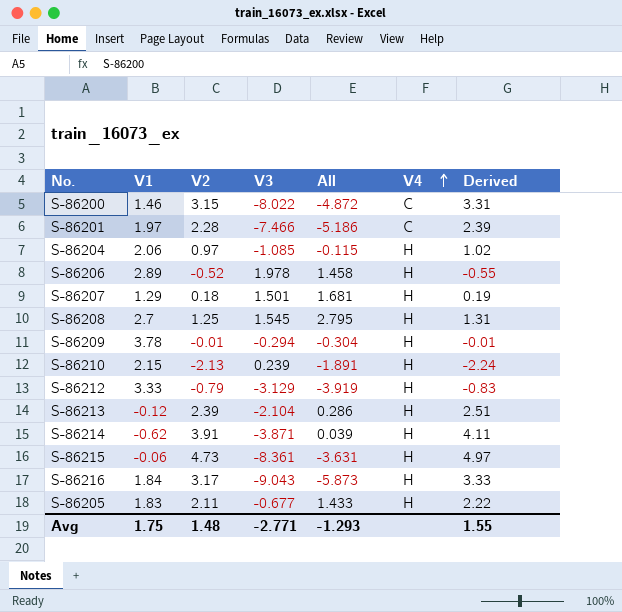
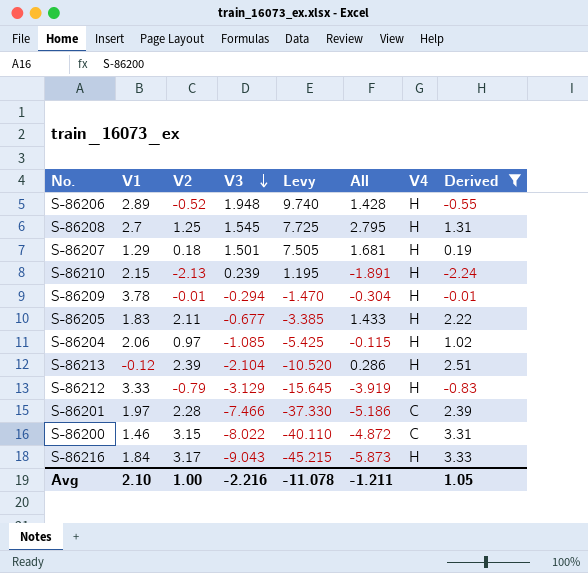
filter: none -> Derived <= 3.33
row order: V4 ascending -> V3 descending
column Levy | formula: none -> [V3] * 5
S-86206 | V3: 1.978 -> 1.948
S-86206 | All: 1.458 -> 1.428
Avg | V1: 1.75 -> 2.10
Avg | V2: 1.48 -> 1.00
Avg | V3: -2.771 -> -2.216
Avg | All: -1.293 -> -1.211
Avg | Derived: 1.55 -> 1.05

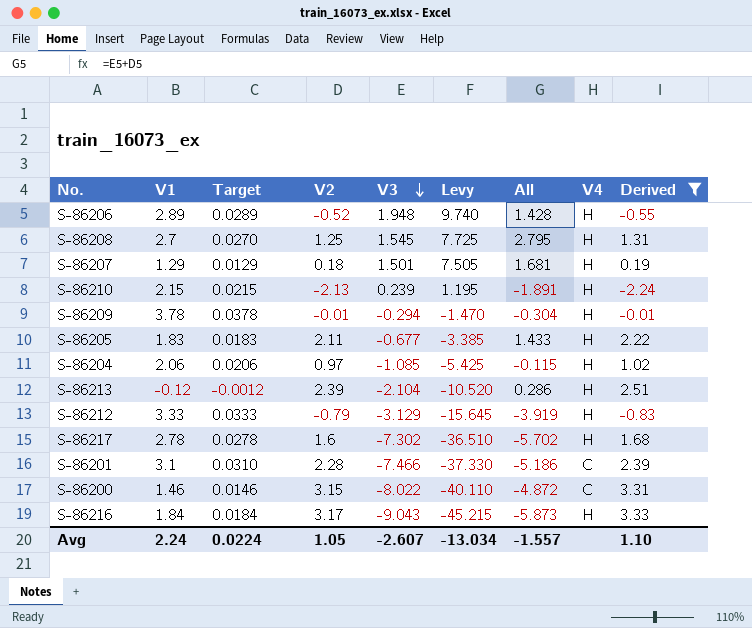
column Target | formula: none -> [V1] * 0.01
row S-86217: none -> 2.78 | 0.0278 | 1.6 | -7.302 | -36.510 | -5.702 | H | 1.68
S-86201 | V1: 1.97 -> 3.1
Avg | V1: 2.10 -> 2.24
Avg | V2: 1.00 -> 1.05
Avg | V3: -2.216 -> -2.607
Avg | Levy: -11.078 -> -13.034
Avg | All: -1.211 -> -1.557
Avg | Derived: 1.05 -> 1.10

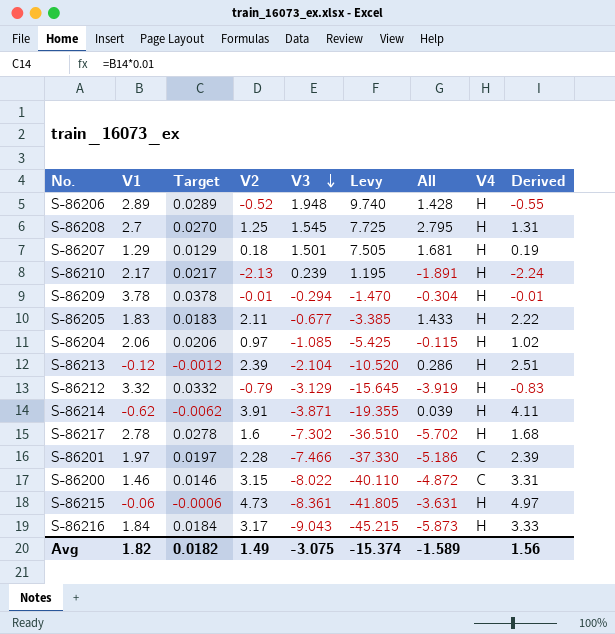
filter: Derived <= 3.33 -> none
S-86210 | V1: 2.15 -> 2.17
S-86210 | Target: 0.0215 -> 0.0217
S-86212 | V1: 3.33 -> 3.32
S-86212 | Target: 0.0333 -> 0.0332
S-86201 | V1: 3.1 -> 1.97
S-86201 | Target: 0.0310 -> 0.0197
Avg | V1: 2.24 -> 1.82
Avg | Target: 0.0224 -> 0.0182
Avg | V2: 1.05 -> 1.49
Avg | V3: -2.607 -> -3.075
Avg | Levy: -13.034 -> -15.374
Avg | All: -1.557 -> -1.589
Avg | Derived: 1.10 -> 1.56

